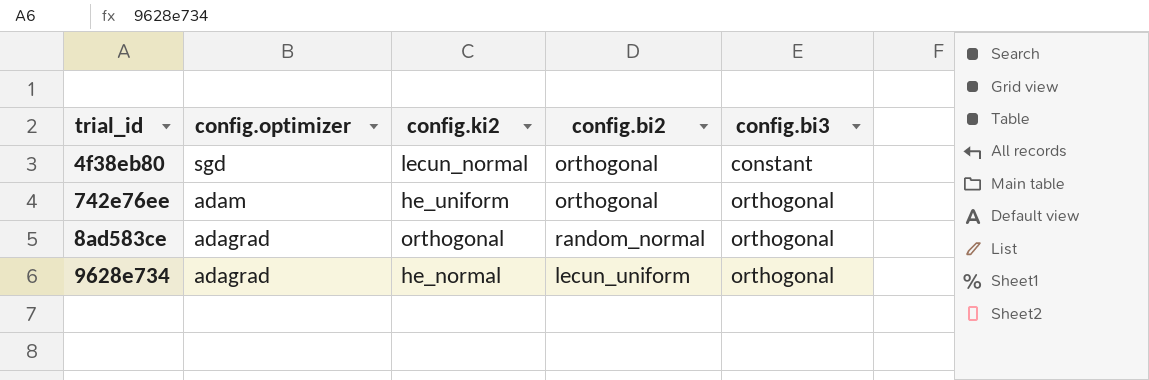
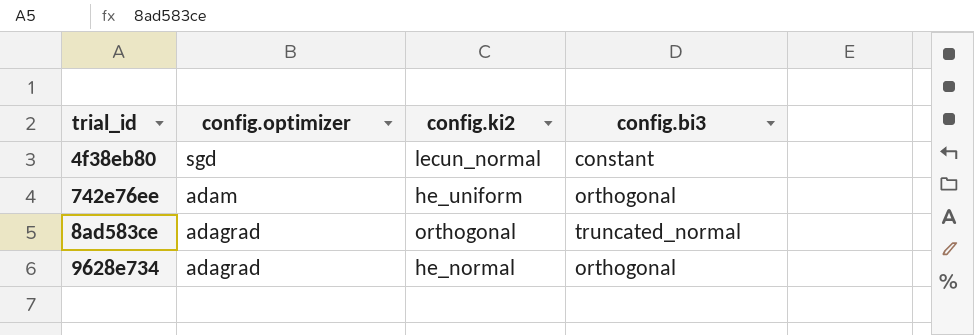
column config.bi2 | position: 4 -> none
8ad583ce | config.bi3: orthogonal -> truncated_normal

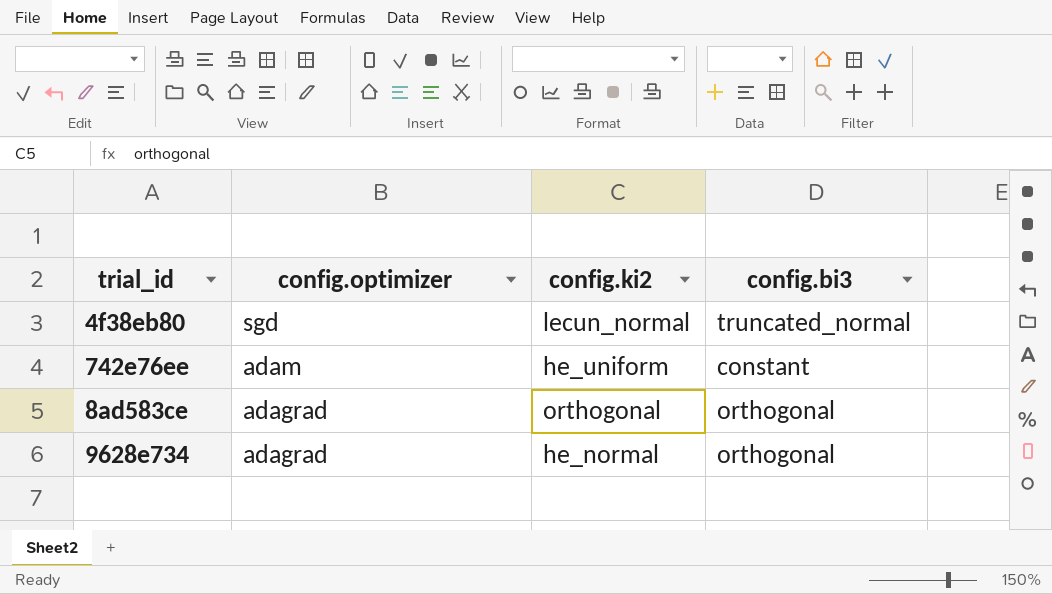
4f38eb80 | config.bi3: constant -> truncated_normal
742e76ee | config.bi3: orthogonal -> constant
8ad583ce | config.bi3: truncated_normal -> orthogonal

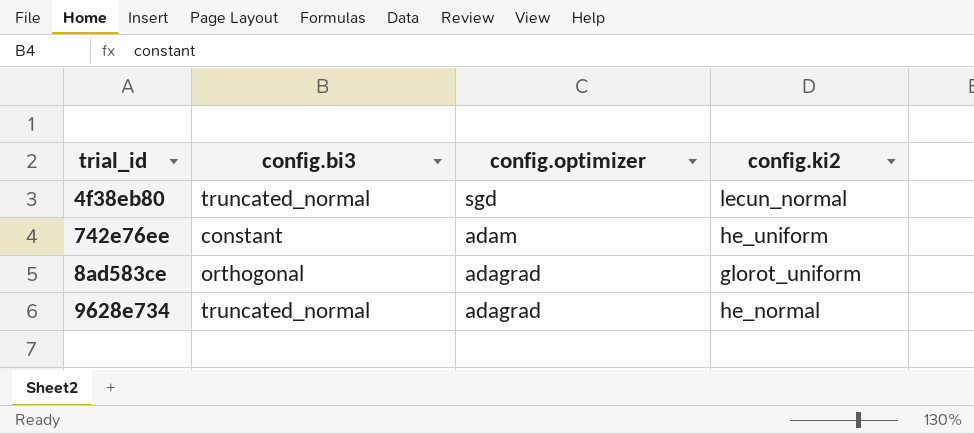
column config.bi3 | position: 4 -> 2
8ad583ce | config.ki2: orthogonal -> glorot_uniform
9628e734 | config.bi3: orthogonal -> truncated_normal

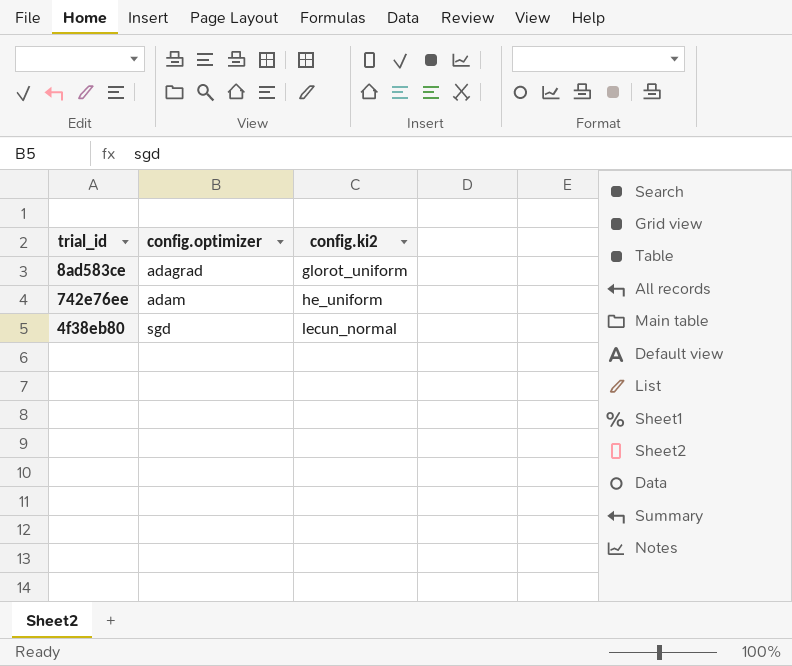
row order: config.optimizer descending -> config.optimizer ascending
column config.bi3 | position: 2 -> none
row 9628e734: truncated_normal | adagrad | he_normal -> none

